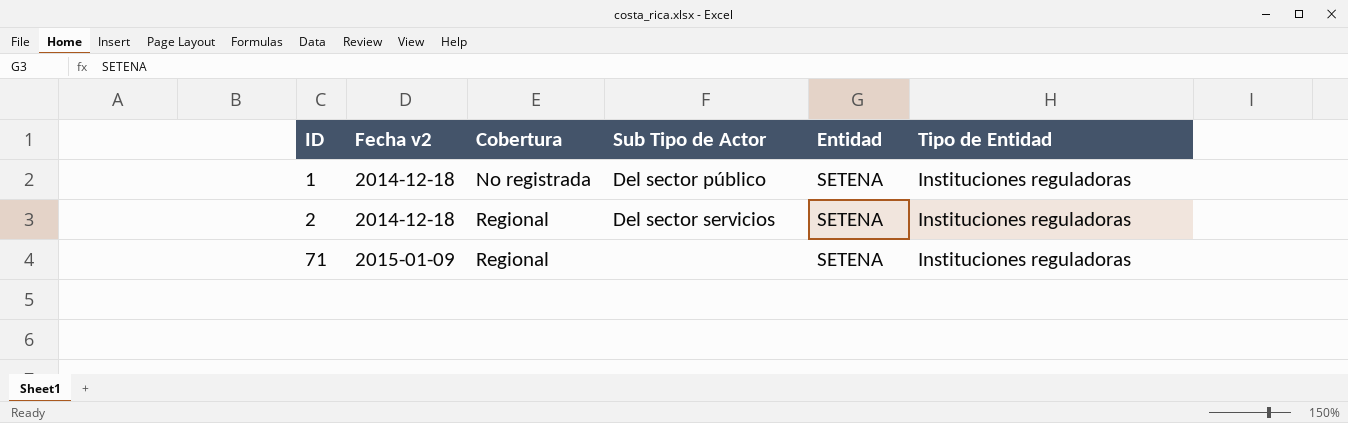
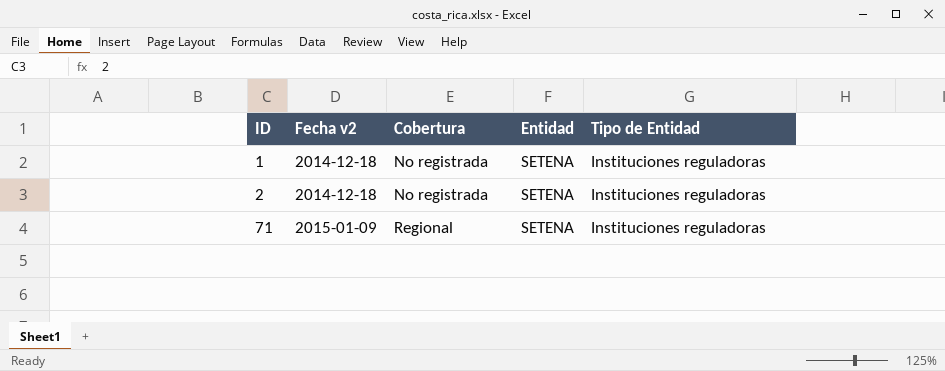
column Sub Tipo de Actor | position: 4 -> none
2 | Cobertura: Regional -> No registrada

